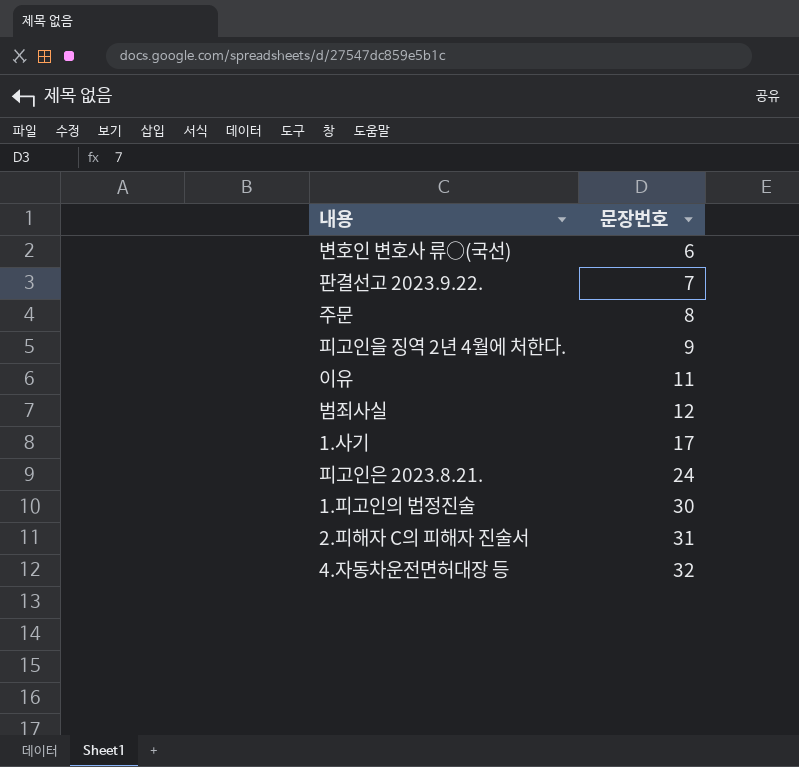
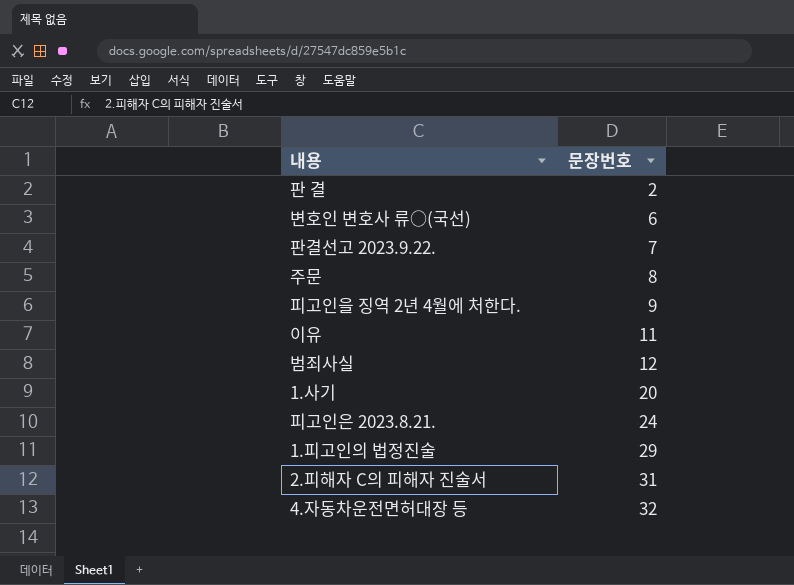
row 판 결: none -> 2
1.사기 | 문장번호: 17 -> 20
1.피고인의 법정진술 | 문장번호: 30 -> 29

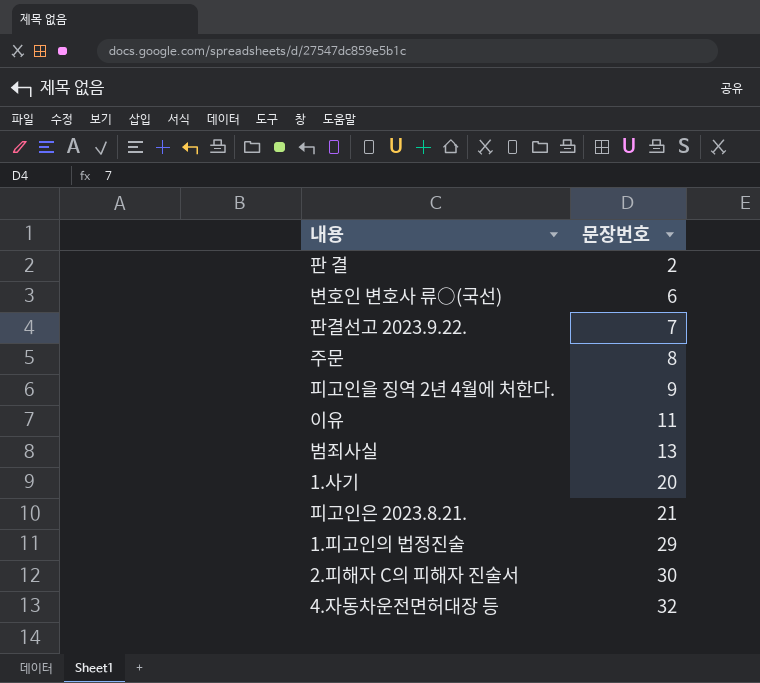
범죄사실 | 문장번호: 12 -> 13
피고인은 2023.8.21. | 문장번호: 24 -> 21
2.피해자 C의 피해자 진술서 | 문장번호: 31 -> 30

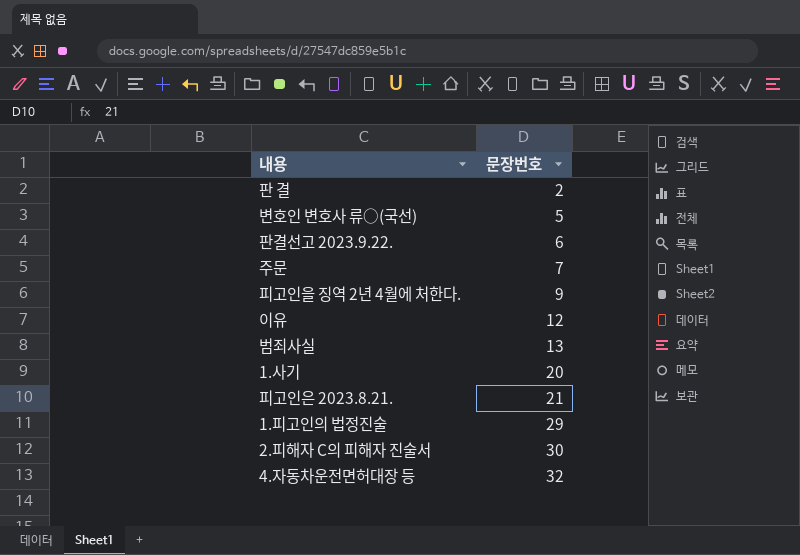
변호인 변호사 류○(국선) | 문장번호: 6 -> 5
판결선고 2023.9.22. | 문장번호: 7 -> 6
주문 | 문장번호: 8 -> 7
이유 | 문장번호: 11 -> 12

